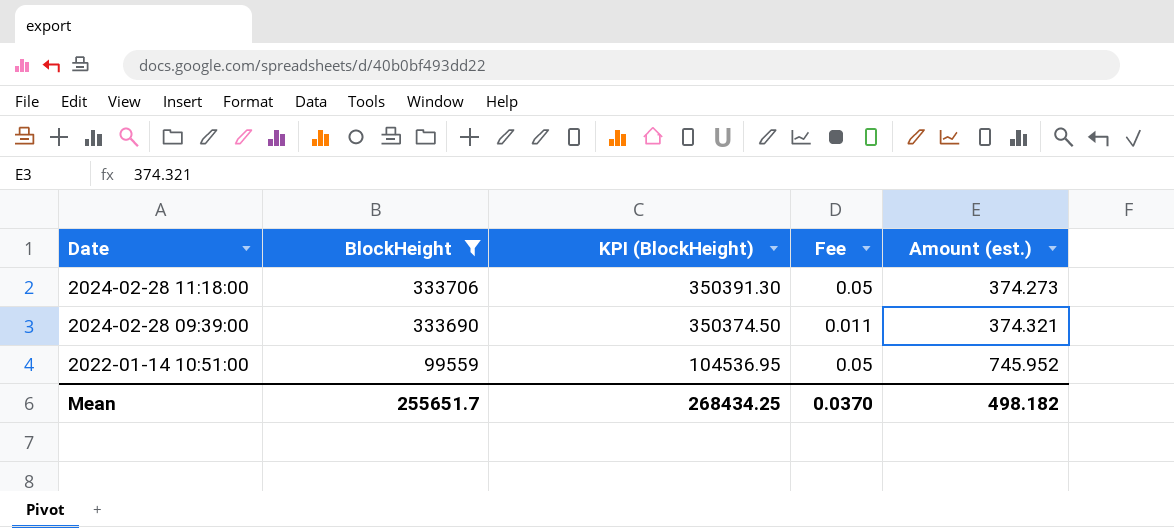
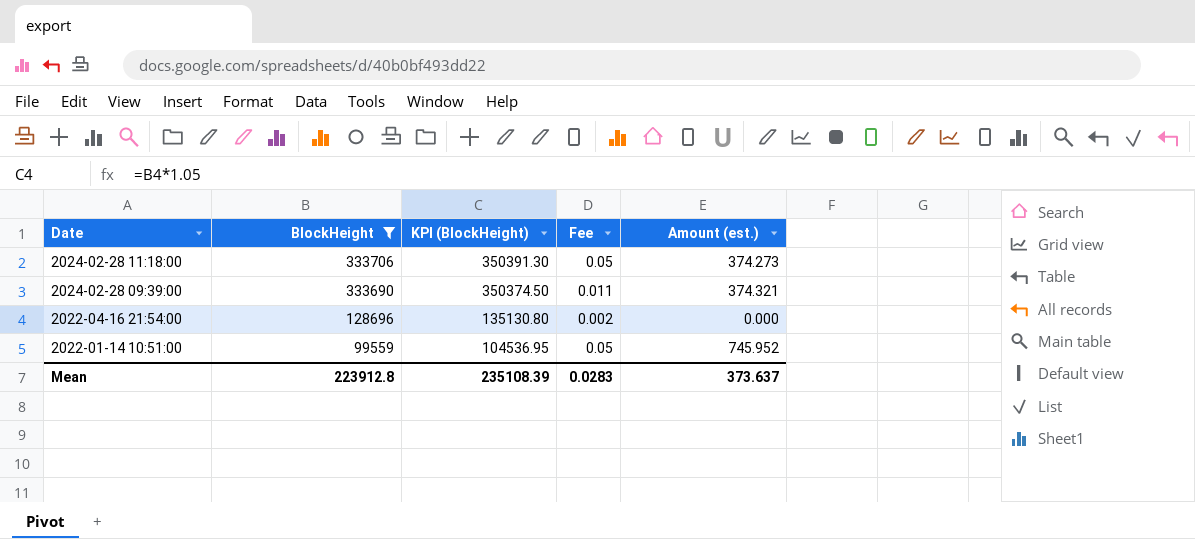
row 2022-04-16 21:54:00: none -> 128696 | 135130.80 | 0.002 | 0.000
Mean | BlockHeight: 255651.7 -> 223912.8
Mean | KPI (BlockHeight): 268434.25 -> 235108.39
Mean | Fee: 0.0370 -> 0.0283
Mean | Amount (est.): 498.182 -> 373.637

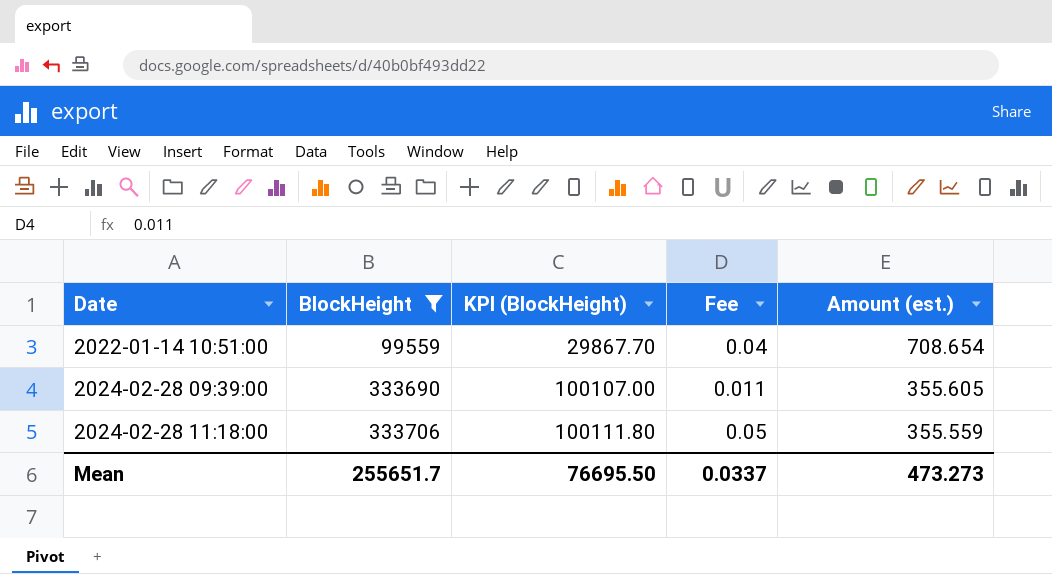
row order: Date descending -> Date ascending
column KPI (BlockHeight) | formula: [BlockHeight] * 1.05 -> [BlockHeight] * 0.3
row 2022-04-16 21:54:00: 128696 | 135130.80 | 0.002 | 0.000 -> none
2022-01-14 10:51:00 | Fee: 0.05 -> 0.04
2022-01-14 10:51:00 | Amount (est.): 745.952 -> 708.654
2024-02-28 09:39:00 | Amount (est.): 374.321 -> 355.605
2024-02-28 11:18:00 | Amount (est.): 374.273 -> 355.559
Mean | BlockHeight: 223912.8 -> 255651.7
Mean | KPI (BlockHeight): 235108.39 -> 76695.50
Mean | Fee: 0.0283 -> 0.0337
Mean | Amount (est.): 373.637 -> 473.273

